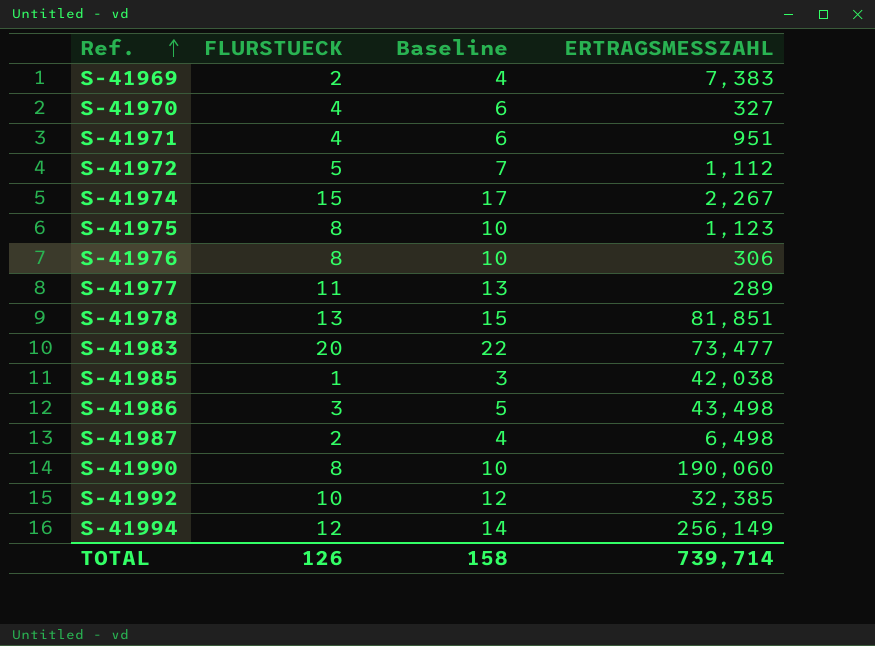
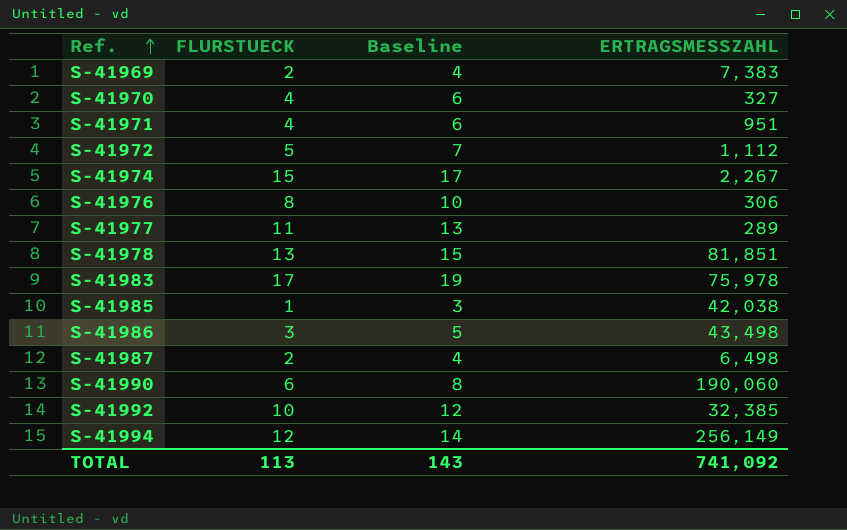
row S-41975: 8 | 10 | 1,123 -> none
S-41983 | FLURSTUECK: 20 -> 17
S-41983 | Baseline: 22 -> 19
S-41983 | ERTRAGSMESSZAHL: 73,477 -> 75,978
S-41990 | FLURSTUECK: 8 -> 6
S-41990 | Baseline: 10 -> 8
TOTAL | FLURSTUECK: 126 -> 113
TOTAL | Baseline: 158 -> 143
TOTAL | ERTRAGSMESSZAHL: 739,714 -> 741,092

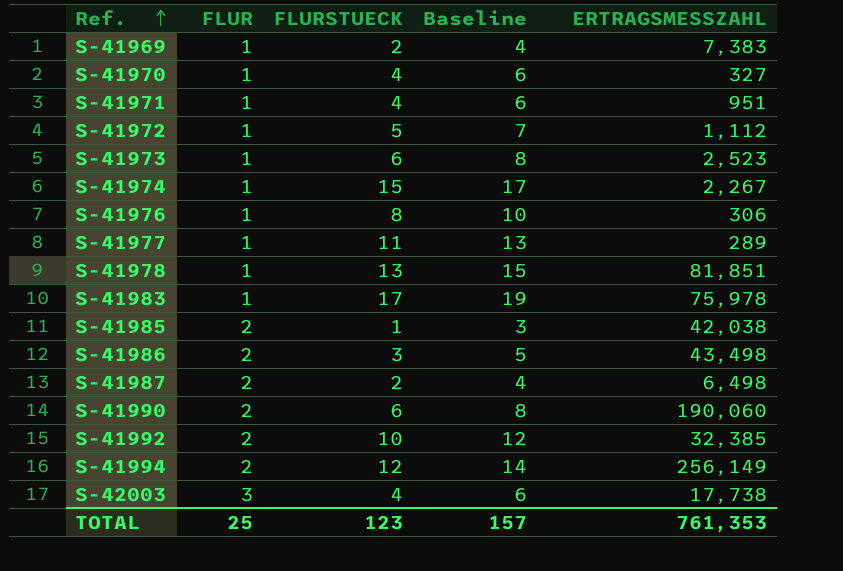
column FLUR | position: none -> 2
row S-41973: none -> 1 | 6 | 8 | 2,523
row S-42003: none -> 3 | 4 | 6 | 17,738
TOTAL | FLURSTUECK: 113 -> 123
TOTAL | Baseline: 143 -> 157
TOTAL | ERTRAGSMESSZAHL: 741,092 -> 761,353

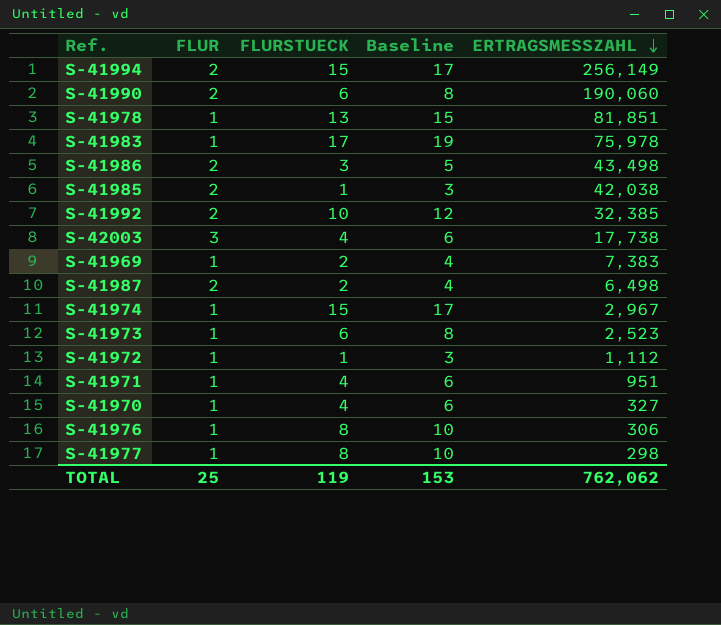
row order: Ref. ascending -> ERTRAGSMESSZAHL descending
S-41994 | FLURSTUECK: 12 -> 15
S-41994 | Baseline: 14 -> 17
S-41974 | ERTRAGSMESSZAHL: 2,267 -> 2,967
S-41972 | FLURSTUECK: 5 -> 1
S-41972 | Baseline: 7 -> 3
S-41977 | FLURSTUECK: 11 -> 8
S-41977 | Baseline: 13 -> 10
S-41977 | ERTRAGSMESSZAHL: 289 -> 298
TOTAL | FLURSTUECK: 123 -> 119
TOTAL | Baseline: 157 -> 153
TOTAL | ERTRAGSMESSZAHL: 761,353 -> 762,062

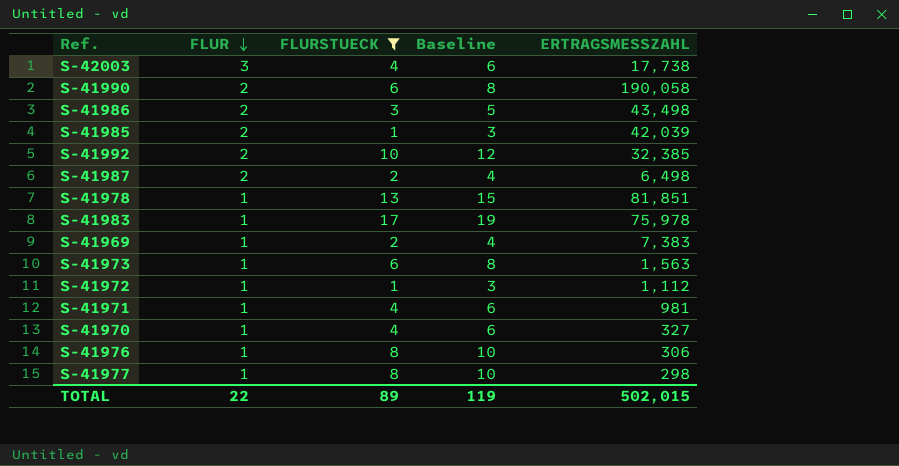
filter: none -> FLURSTUECK != 15
row order: ERTRAGSMESSZAHL descending -> FLUR descending
S-41990 | ERTRAGSMESSZAHL: 190,060 -> 190,058
S-41985 | ERTRAGSMESSZAHL: 42,038 -> 42,039
S-41973 | ERTRAGSMESSZAHL: 2,523 -> 1,563
S-41971 | ERTRAGSMESSZAHL: 951 -> 981
TOTAL | FLUR: 25 -> 22
TOTAL | FLURSTUECK: 119 -> 89
TOTAL | Baseline: 153 -> 119
TOTAL | ERTRAGSMESSZAHL: 762,062 -> 502,015

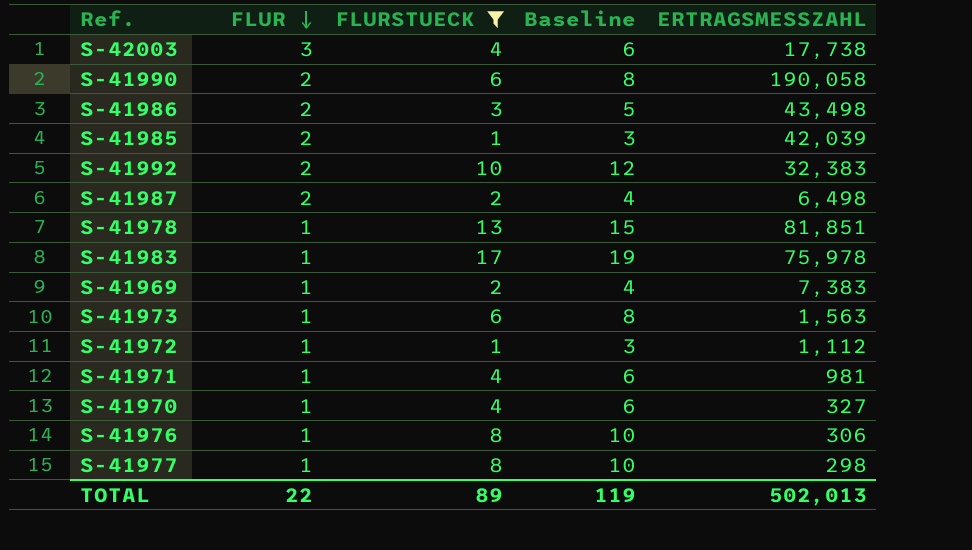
S-41992 | ERTRAGSMESSZAHL: 32,385 -> 32,383
TOTAL | ERTRAGSMESSZAHL: 502,015 -> 502,013

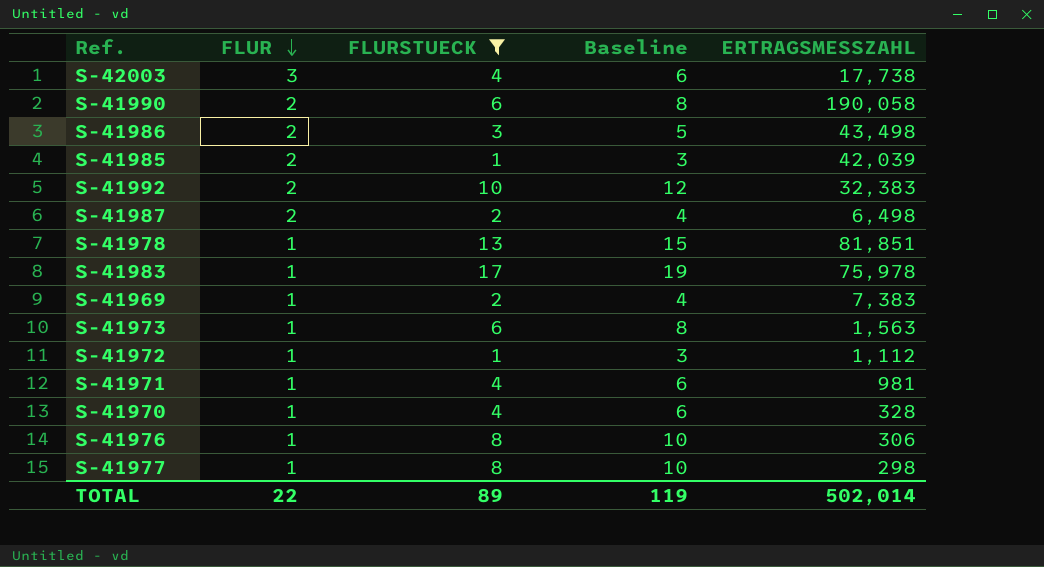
S-41970 | ERTRAGSMESSZAHL: 327 -> 328
TOTAL | ERTRAGSMESSZAHL: 502,013 -> 502,014

